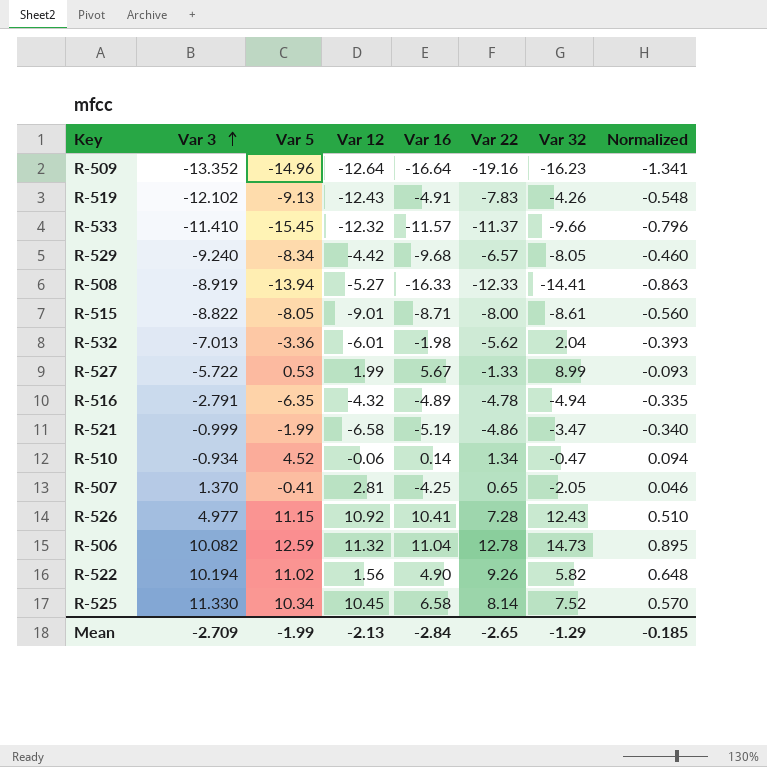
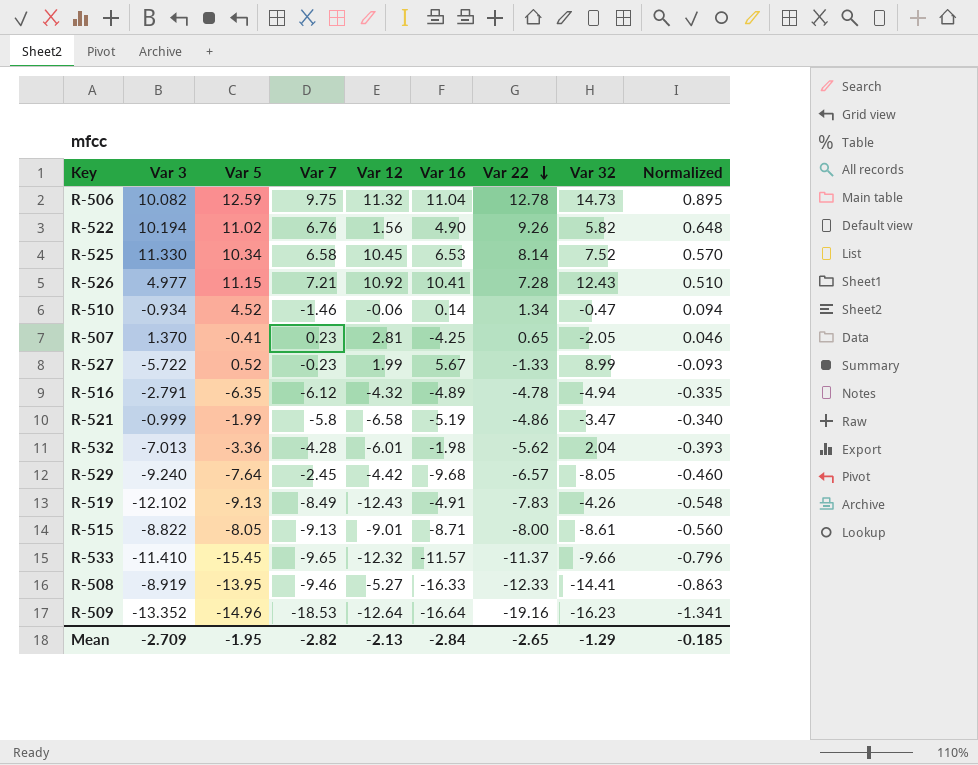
row order: Var 3 ascending -> Var 22 descending
column Var 7 | position: none -> 4
R-525 | Var 16: 6.58 -> 6.53
R-527 | Var 5: 0.53 -> 0.52
R-529 | Var 5: -8.34 -> -7.64
R-508 | Var 5: -13.94 -> -13.95
Mean | Var 5: -1.99 -> -1.95

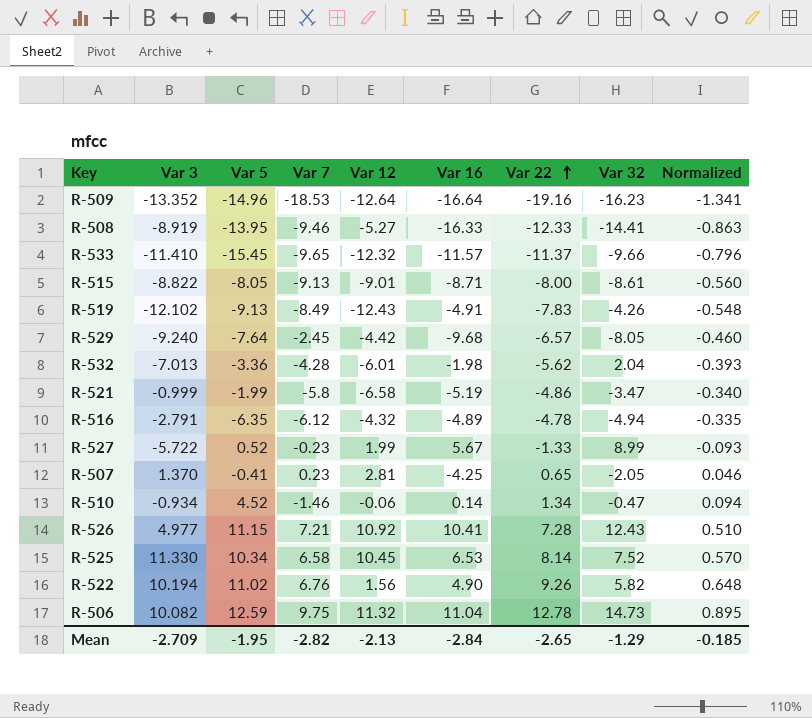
row order: Var 22 descending -> Var 22 ascending

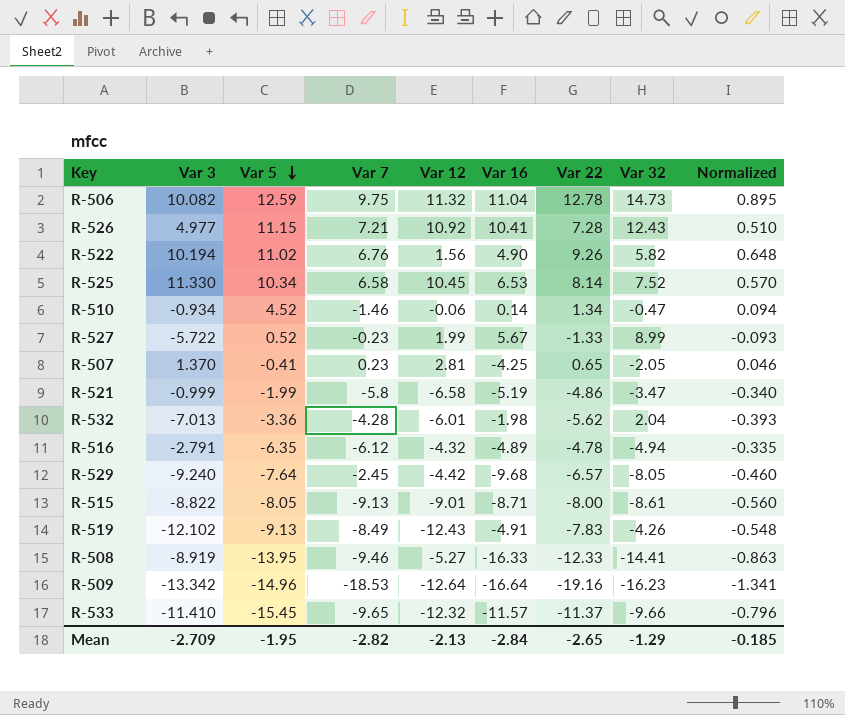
row order: Var 22 ascending -> Var 5 descending
R-509 | Var 3: -13.352 -> -13.342

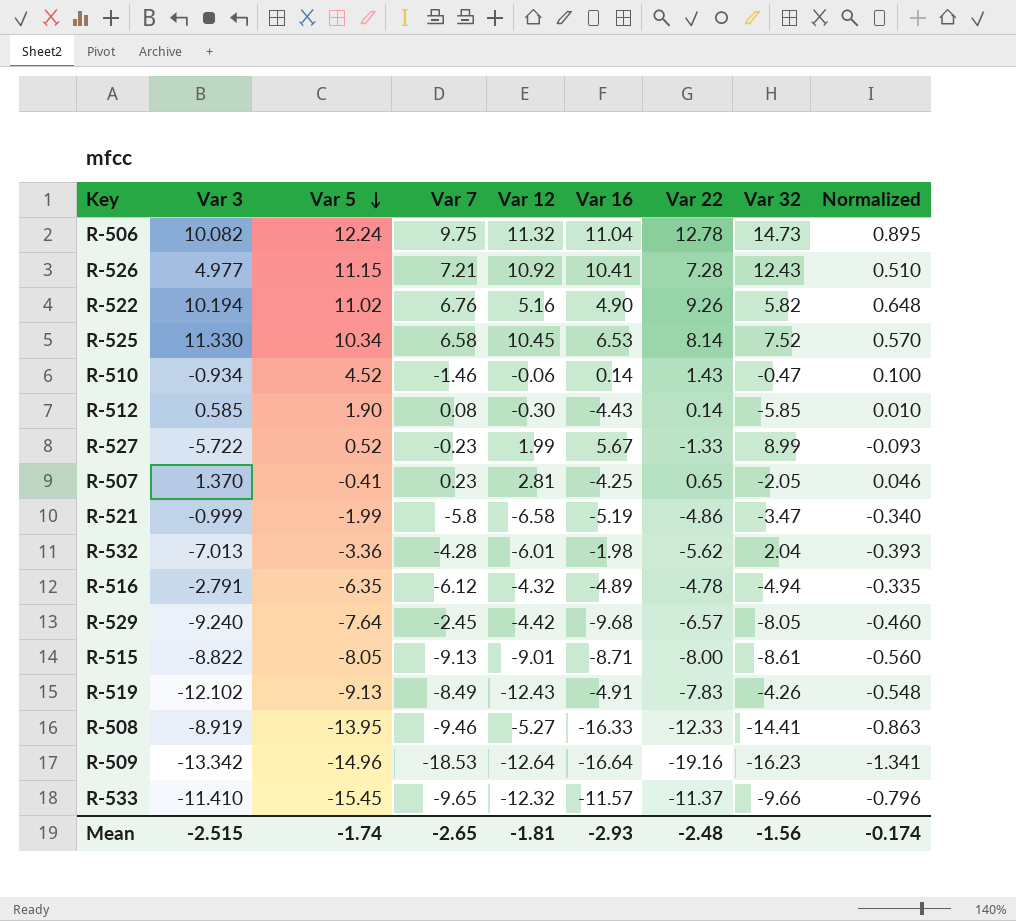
R-506 | Var 5: 12.59 -> 12.24
R-522 | Var 12: 1.56 -> 5.16
R-510 | Var 22: 1.34 -> 1.43
R-510 | Normalized: 0.094 -> 0.100
row R-512: none -> 0.585 | 1.90 | 0.08 | -0.30 | -4.43 | 0.14 | -5.85 | 0.010
Mean | Var 3: -2.709 -> -2.515
Mean | Var 5: -1.95 -> -1.74
Mean | Var 7: -2.82 -> -2.65
Mean | Var 12: -2.13 -> -1.81
Mean | Var 16: -2.84 -> -2.93
Mean | Var 22: -2.65 -> -2.48
Mean | Var 32: -1.29 -> -1.56
Mean | Normalized: -0.185 -> -0.174

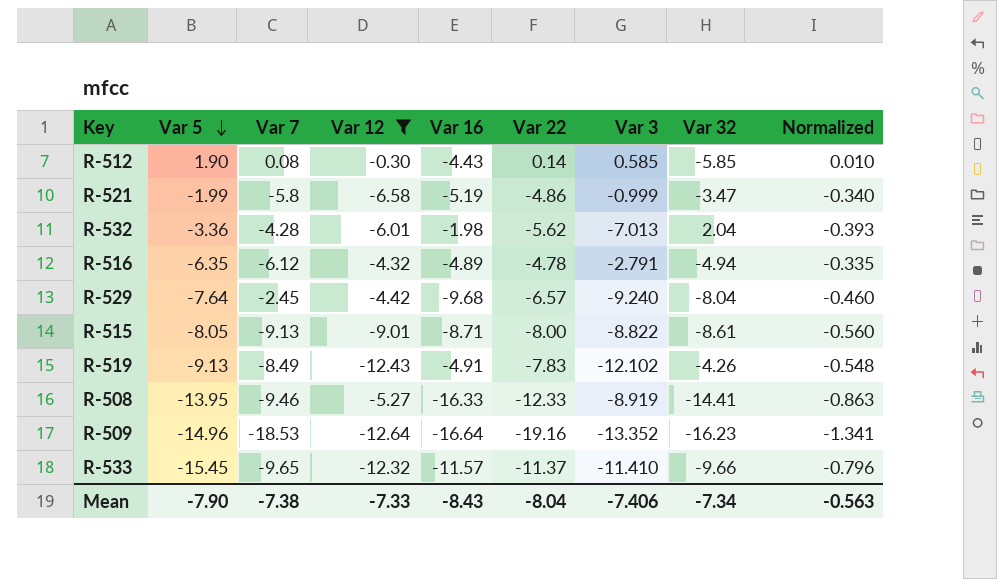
filter: none -> Var 12 <= -0.30
column Var 3 | position: 2 -> 7
R-529 | Var 32: -8.05 -> -8.04
R-509 | Var 3: -13.342 -> -13.352
Mean | Var 5: -1.74 -> -7.90
Mean | Var 7: -2.65 -> -7.38
Mean | Var 12: -1.81 -> -7.33
Mean | Var 16: -2.93 -> -8.43
Mean | Var 22: -2.48 -> -8.04
Mean | Var 3: -2.515 -> -7.406
Mean | Var 32: -1.56 -> -7.34
Mean | Normalized: -0.174 -> -0.563

